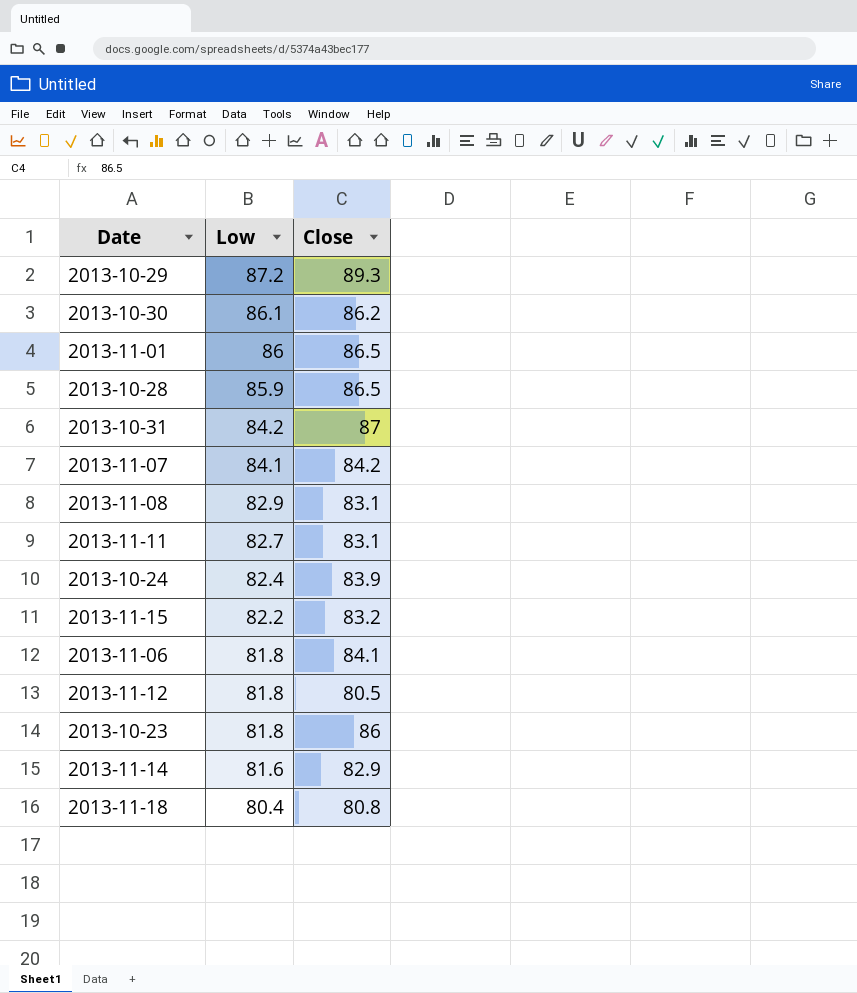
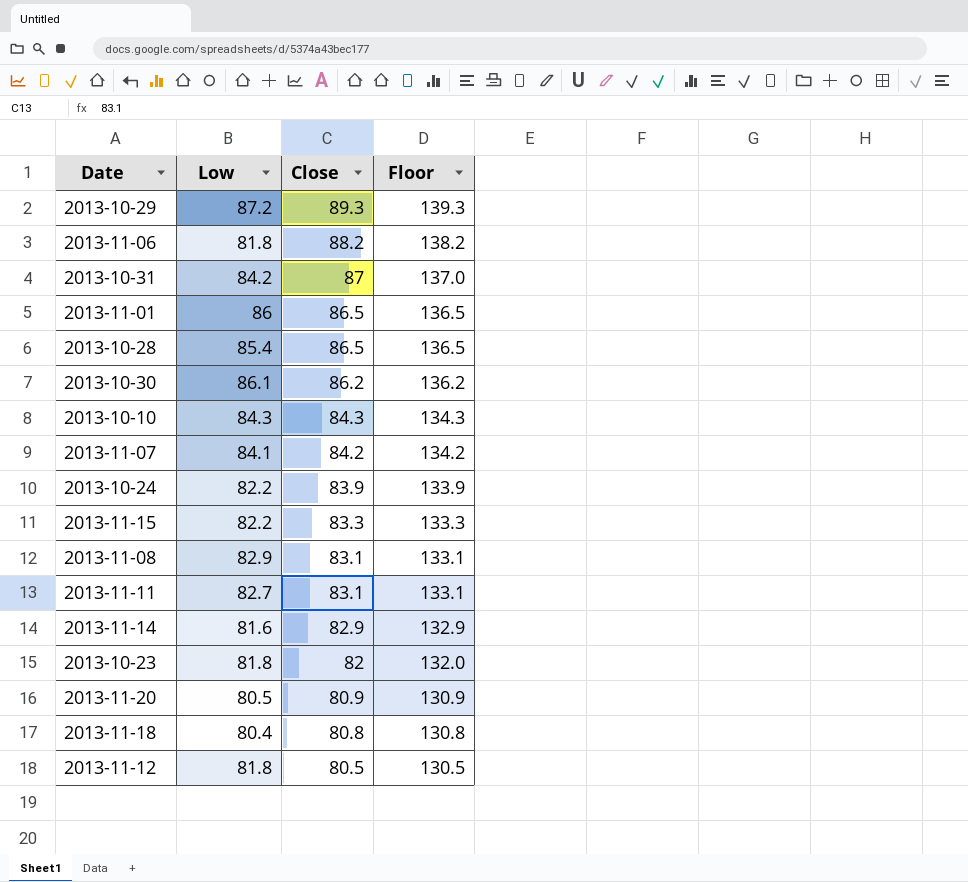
row order: Low descending -> Close descending
column Floor | formula: none -> [Close] + 50
2013-11-06 | Close: 84.1 -> 88.2
2013-10-28 | Low: 85.9 -> 85.4
row 2013-10-10: none -> 84.3 | 84.3 | 134.3
2013-10-24 | Low: 82.4 -> 82.2
2013-11-15 | Close: 83.2 -> 83.3
2013-10-23 | Close: 86 -> 82
row 2013-11-20: none -> 80.5 | 80.9 | 130.9

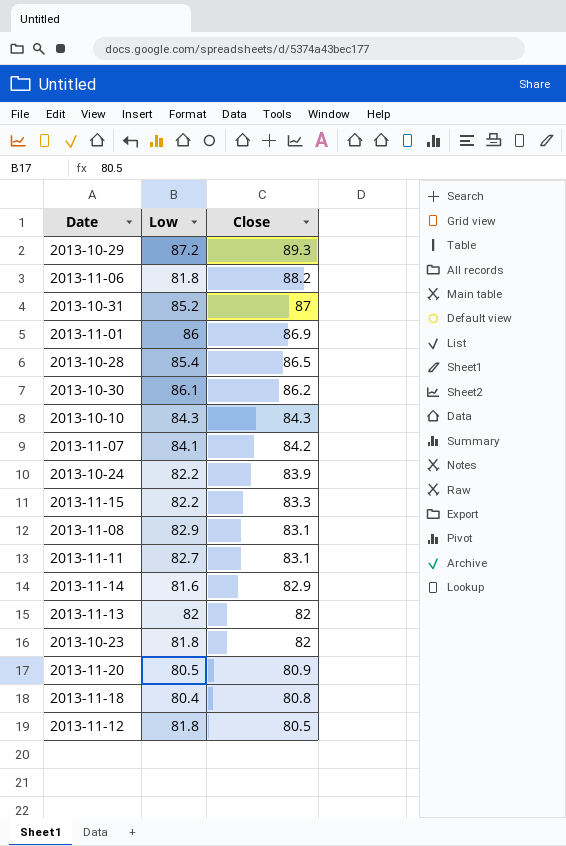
column Floor | formula: [Close] + 50 -> none
2013-10-31 | Low: 84.2 -> 85.2
2013-11-01 | Close: 86.5 -> 86.9
row 2013-11-13: none -> 82 | 82

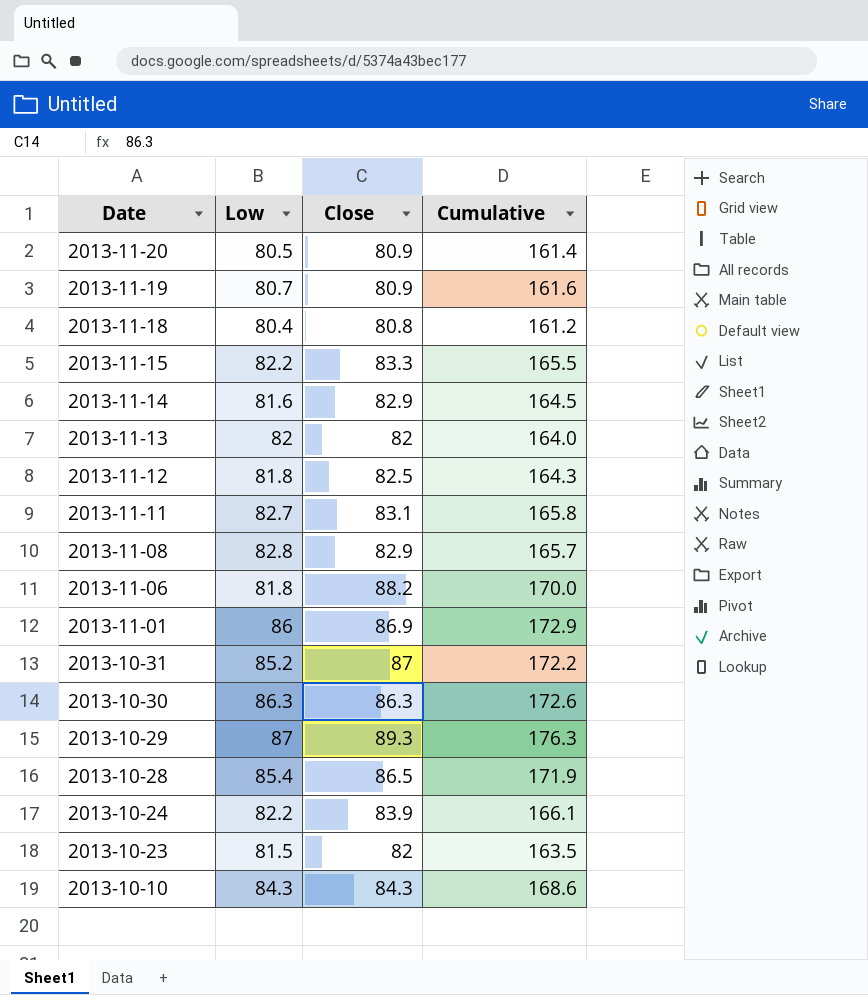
row order: Close descending -> Date descending
column Cumulative | formula: none -> [Low] + [Close]
row 2013-11-07: 84.1 | 84.2 -> none
row 2013-11-19: none -> 80.7 | 80.9 | 161.6
2013-11-12 | Close: 80.5 -> 82.5
2013-11-08 | Low: 82.9 -> 82.8
2013-11-08 | Close: 83.1 -> 82.9
2013-10-30 | Low: 86.1 -> 86.3
2013-10-30 | Close: 86.2 -> 86.3
2013-10-29 | Low: 87.2 -> 87
2013-10-23 | Low: 81.8 -> 81.5

